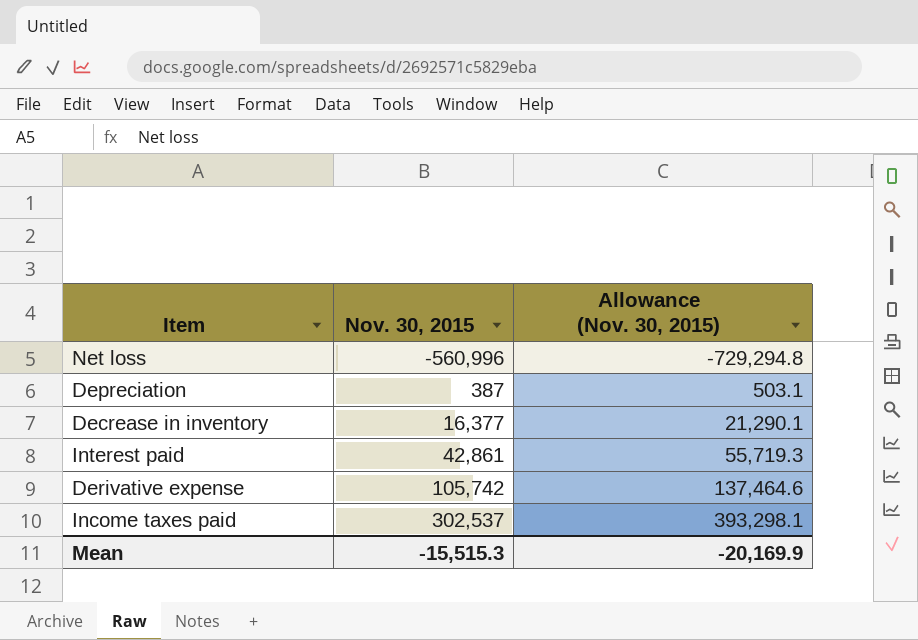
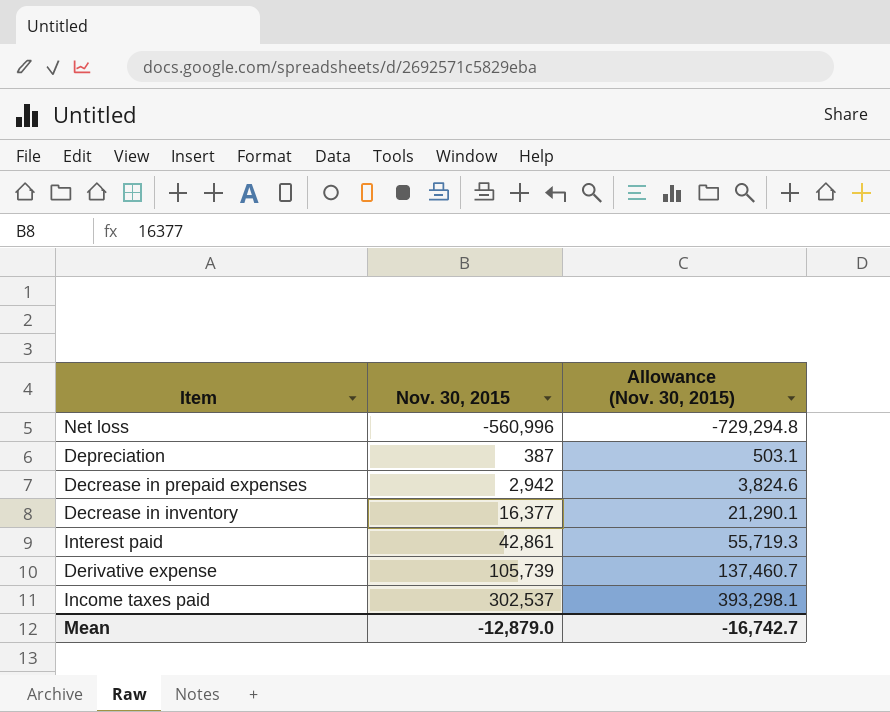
row Decrease in prepaid expenses: none -> 2,942 | 3,824.6
Derivative expense | Nov. 30, 2015: 105,742 -> 105,739
Derivative expense | Allowance (Nov. 30, 2015): 137,464.6 -> 137,460.7
Mean | Nov. 30, 2015: -15,515.3 -> -12,879.0
Mean | Allowance (Nov. 30, 2015): -20,169.9 -> -16,742.7

